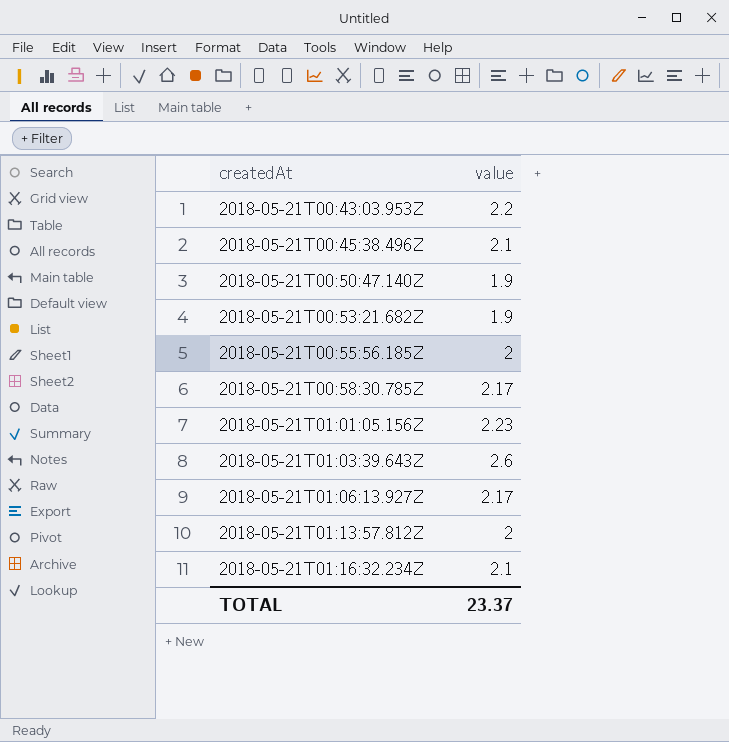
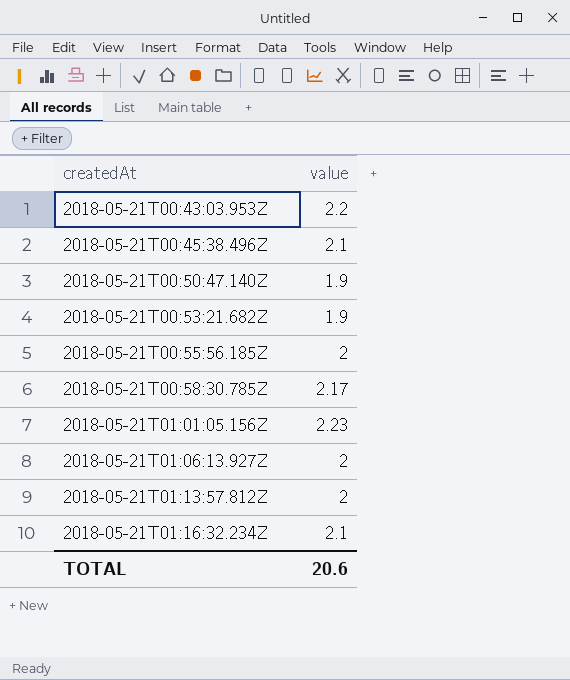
row 2018-05-21T01:03:39.643Z: 2.6 -> none
2018-05-21T01:06:13.927Z | value: 2.17 -> 2
TOTAL | value: 23.37 -> 20.6

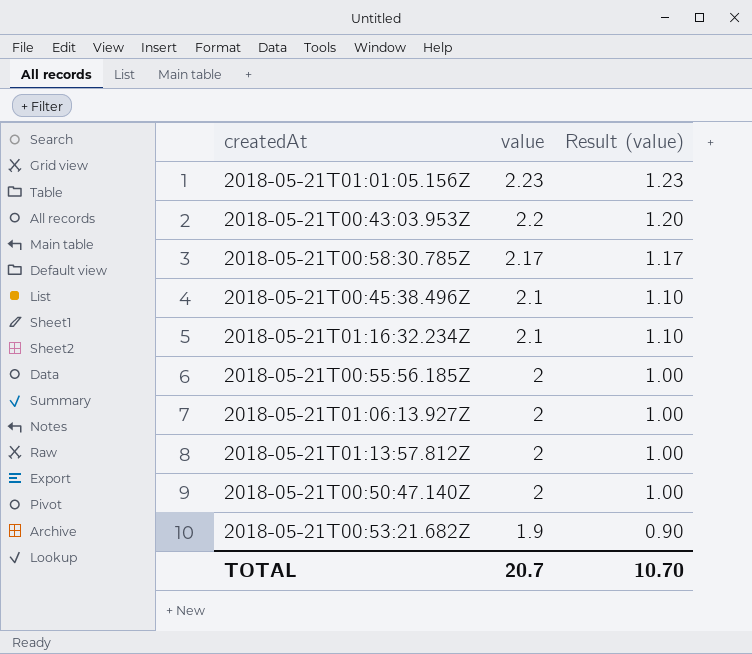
row order: createdAt ascending -> value descending
column Result (value) | formula: none -> [value] - 1
2018-05-21T00:50:47.140Z | value: 1.9 -> 2
TOTAL | value: 20.6 -> 20.7

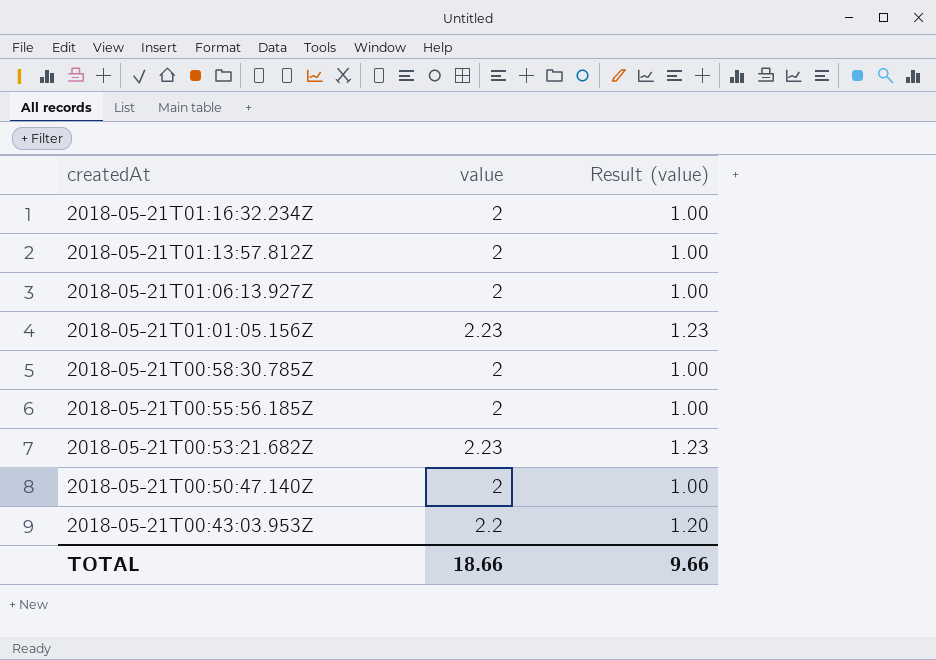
row order: value descending -> createdAt descending
row 2018-05-21T00:45:38.496Z: 2.1 | 1.10 -> none
2018-05-21T01:16:32.234Z | value: 2.1 -> 2
2018-05-21T01:16:32.234Z | Result (value): 1.10 -> 1.00
2018-05-21T00:58:30.785Z | value: 2.17 -> 2
2018-05-21T00:58:30.785Z | Result (value): 1.17 -> 1.00
2018-05-21T00:53:21.682Z | value: 1.9 -> 2.23
2018-05-21T00:53:21.682Z | Result (value): 0.90 -> 1.23
TOTAL | value: 20.7 -> 18.66
TOTAL | Result (value): 10.70 -> 9.66

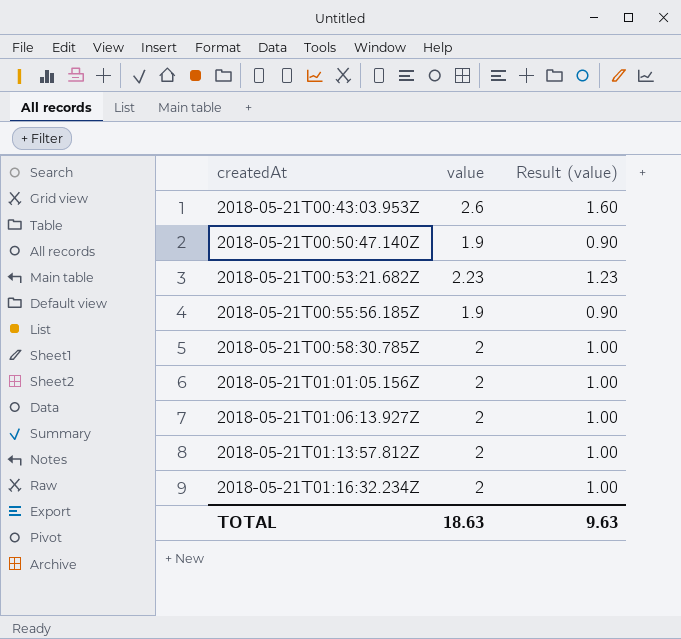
row order: createdAt descending -> createdAt ascending
2018-05-21T00:43:03.953Z | value: 2.2 -> 2.6
2018-05-21T00:43:03.953Z | Result (value): 1.20 -> 1.60
2018-05-21T00:50:47.140Z | value: 2 -> 1.9
2018-05-21T00:50:47.140Z | Result (value): 1.00 -> 0.90
2018-05-21T00:55:56.185Z | value: 2 -> 1.9
2018-05-21T00:55:56.185Z | Result (value): 1.00 -> 0.90
2018-05-21T01:01:05.156Z | value: 2.23 -> 2
2018-05-21T01:01:05.156Z | Result (value): 1.23 -> 1.00
TOTAL | value: 18.66 -> 18.63
TOTAL | Result (value): 9.66 -> 9.63

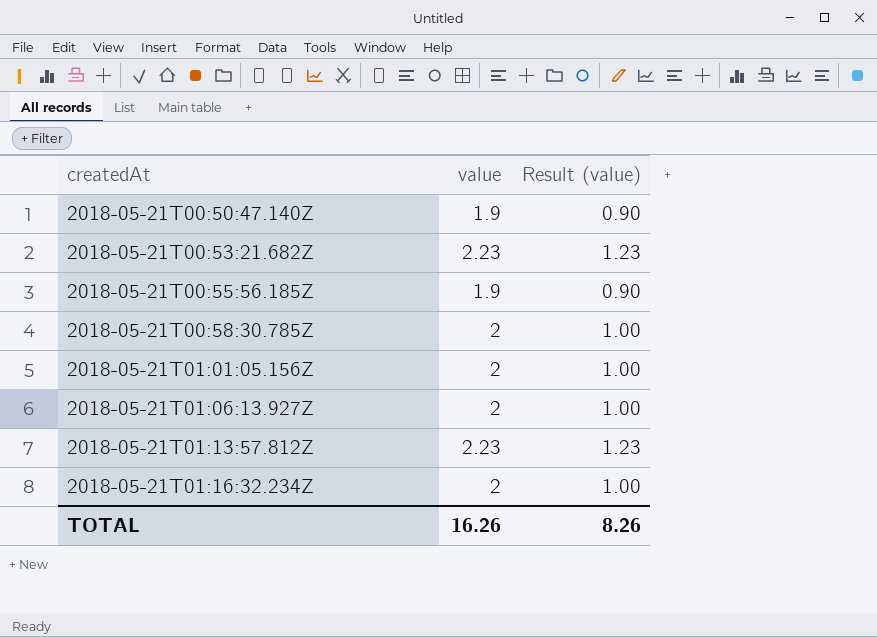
row 2018-05-21T00:43:03.953Z: 2.6 | 1.60 -> none
2018-05-21T01:13:57.812Z | value: 2 -> 2.23
2018-05-21T01:13:57.812Z | Result (value): 1.00 -> 1.23
TOTAL | value: 18.63 -> 16.26
TOTAL | Result (value): 9.63 -> 8.26

